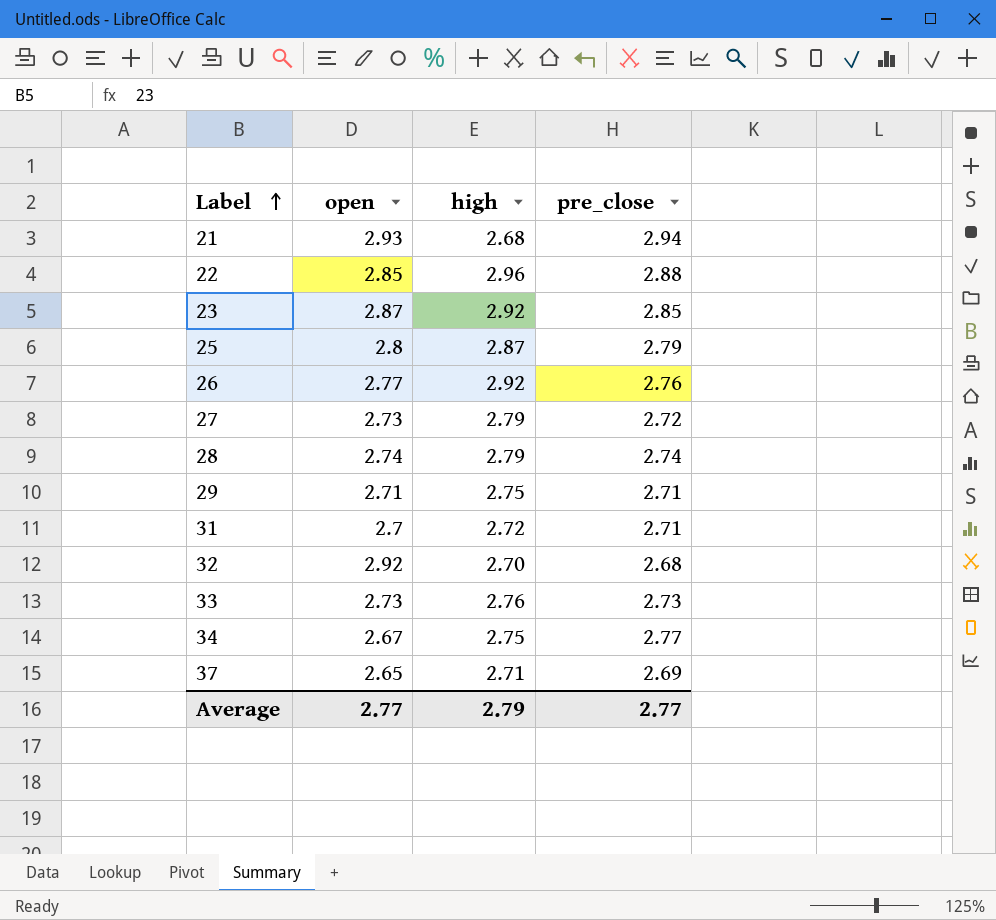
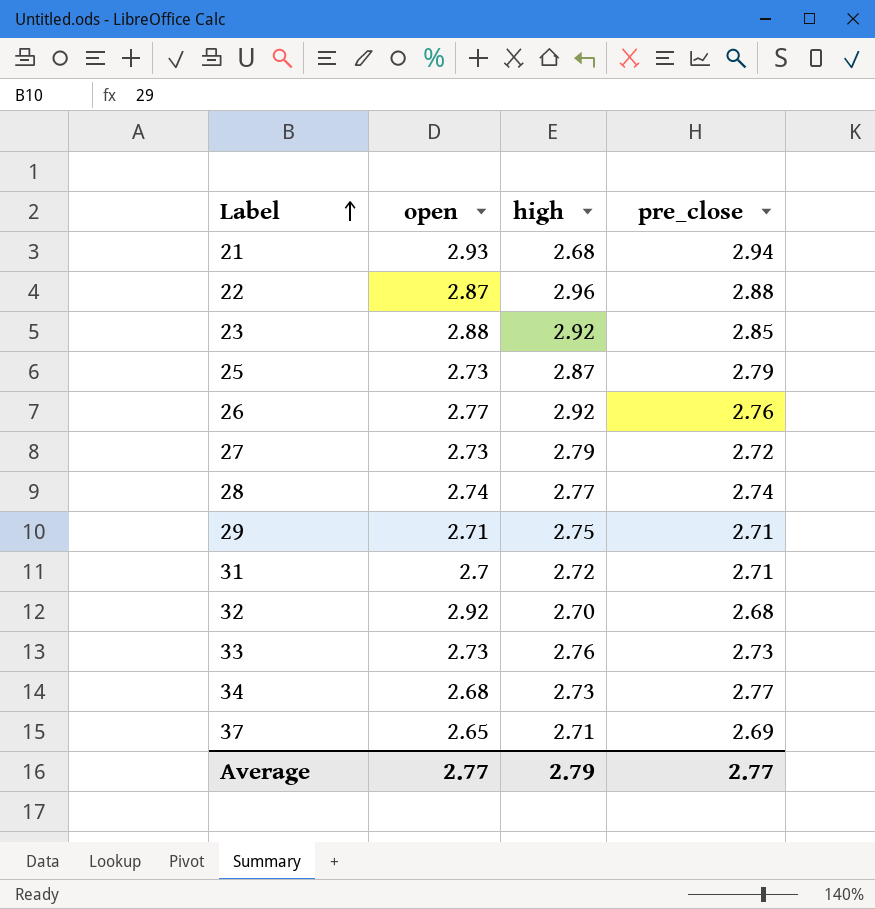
22 | open: 2.85 -> 2.87
23 | open: 2.87 -> 2.88
25 | open: 2.8 -> 2.73
28 | high: 2.79 -> 2.77
34 | open: 2.67 -> 2.68
34 | high: 2.75 -> 2.73

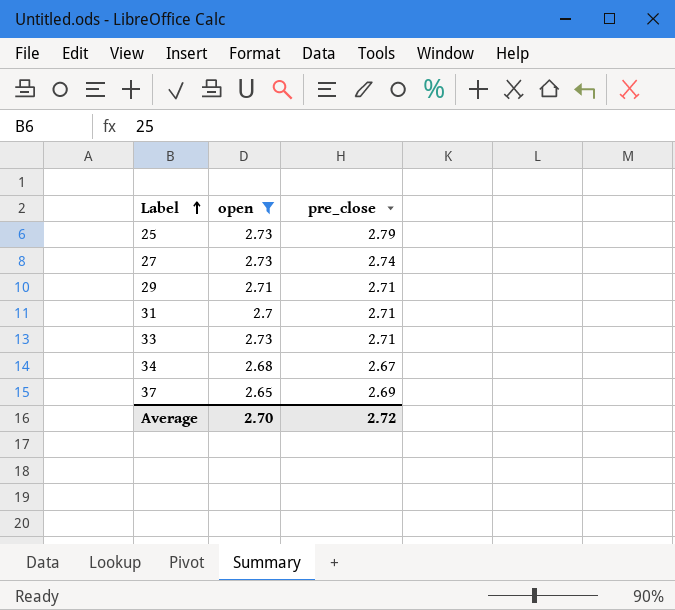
filter: none -> open <= 2.73
column high | position: 3 -> none
27 | pre_close: 2.72 -> 2.74
33 | pre_close: 2.73 -> 2.71
34 | pre_close: 2.77 -> 2.67
Average | open: 2.77 -> 2.70
Average | pre_close: 2.77 -> 2.72

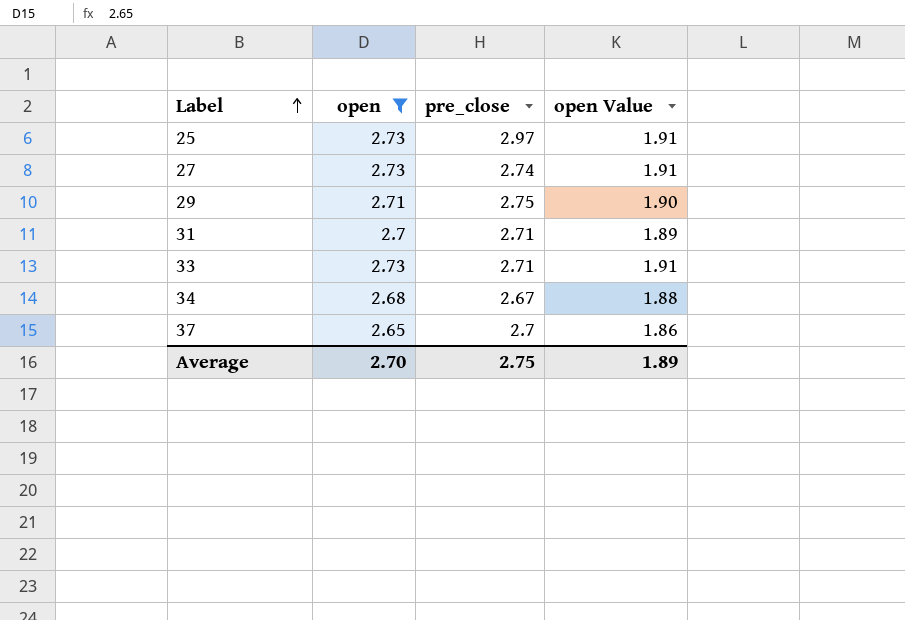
column open Value | formula: none -> [open] * 0.7
25 | pre_close: 2.79 -> 2.97
29 | pre_close: 2.71 -> 2.75
37 | pre_close: 2.69 -> 2.7
Average | pre_close: 2.72 -> 2.75

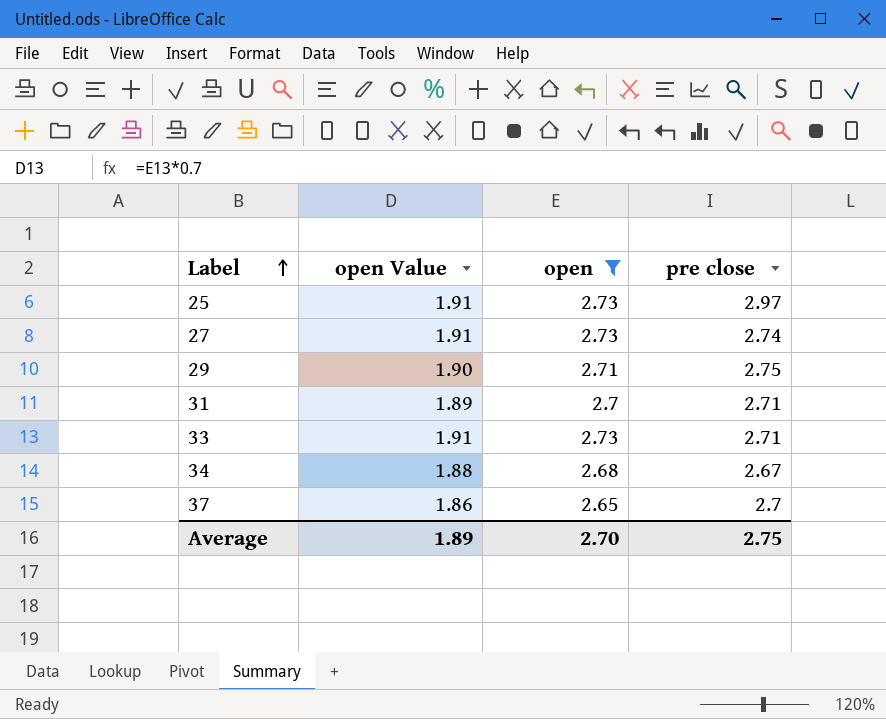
column open Value | position: 4 -> 2
column name: pre_close -> pre close

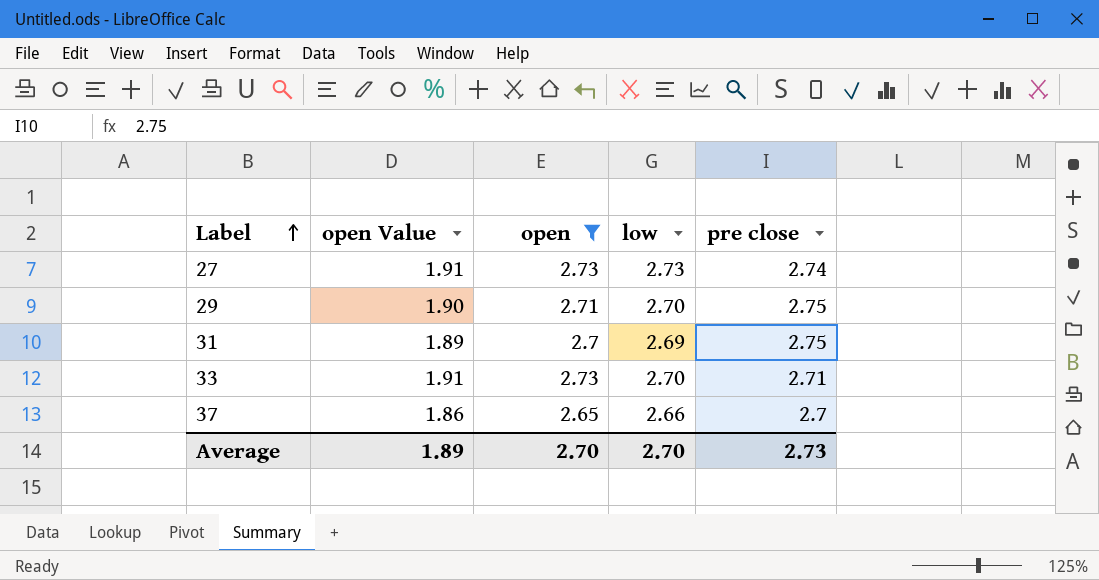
column low | position: none -> 4
row 25: 1.91 | 2.73 | 2.97 -> none
row 34: 1.88 | 2.68 | 2.67 -> none
31 | pre close: 2.71 -> 2.75
Average | pre close: 2.75 -> 2.73

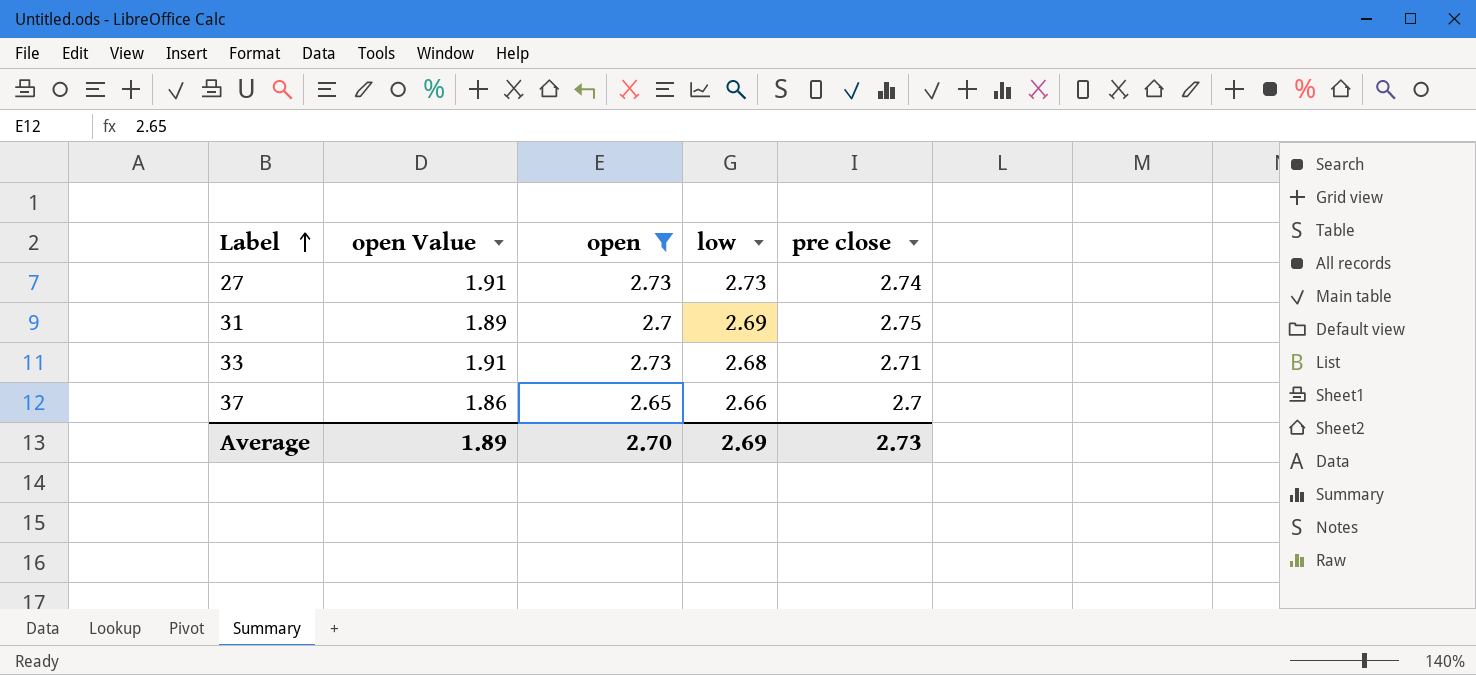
row 29: 1.90 | 2.71 | 2.70 | 2.75 -> none
33 | low: 2.70 -> 2.68
Average | low: 2.70 -> 2.69

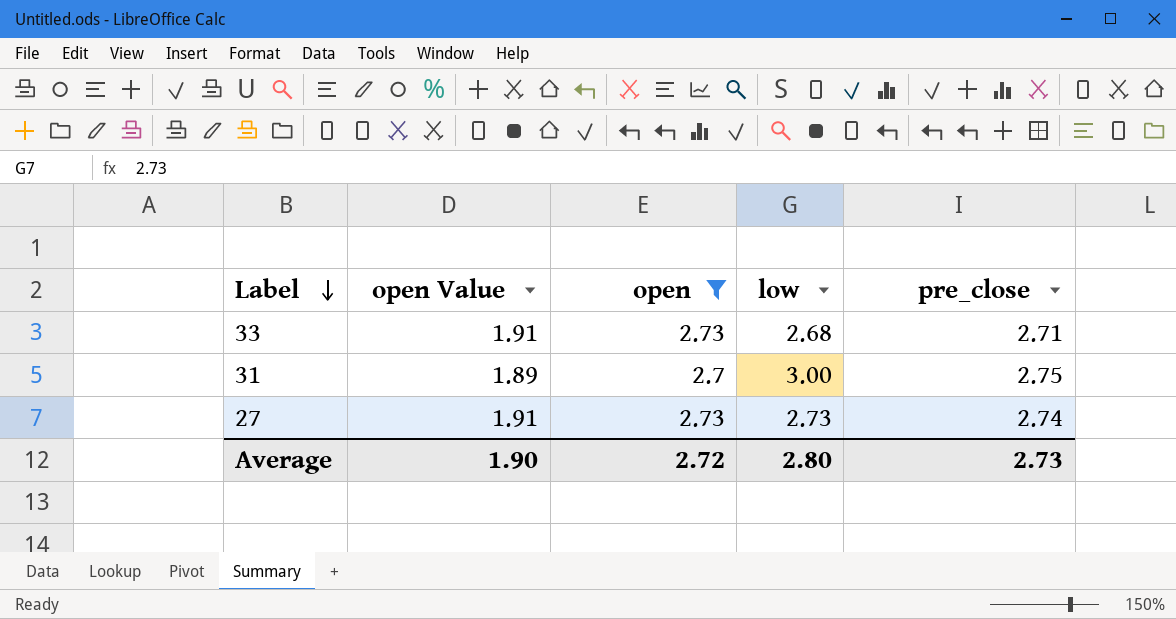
row order: Label ascending -> Label descending
column name: pre close -> pre_close
row 37: 1.86 | 2.65 | 2.66 | 2.7 -> none
31 | low: 2.69 -> 3.00
Average | open Value: 1.89 -> 1.90
Average | open: 2.70 -> 2.72
Average | low: 2.69 -> 2.80

